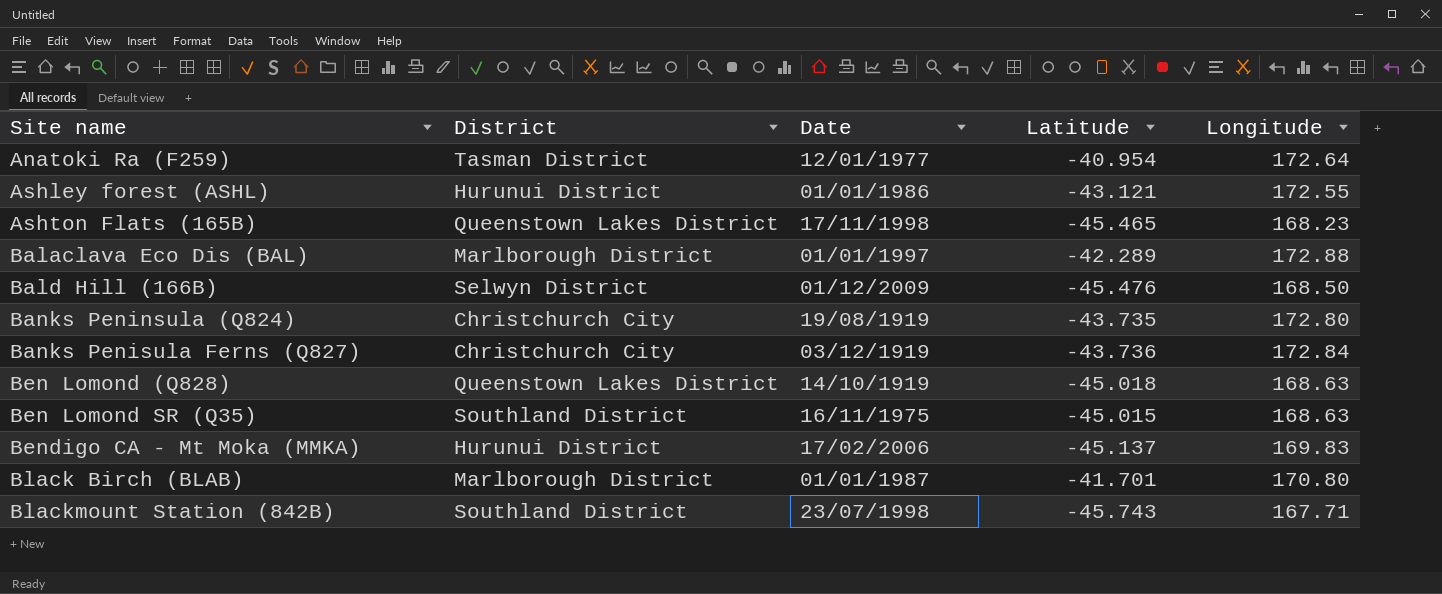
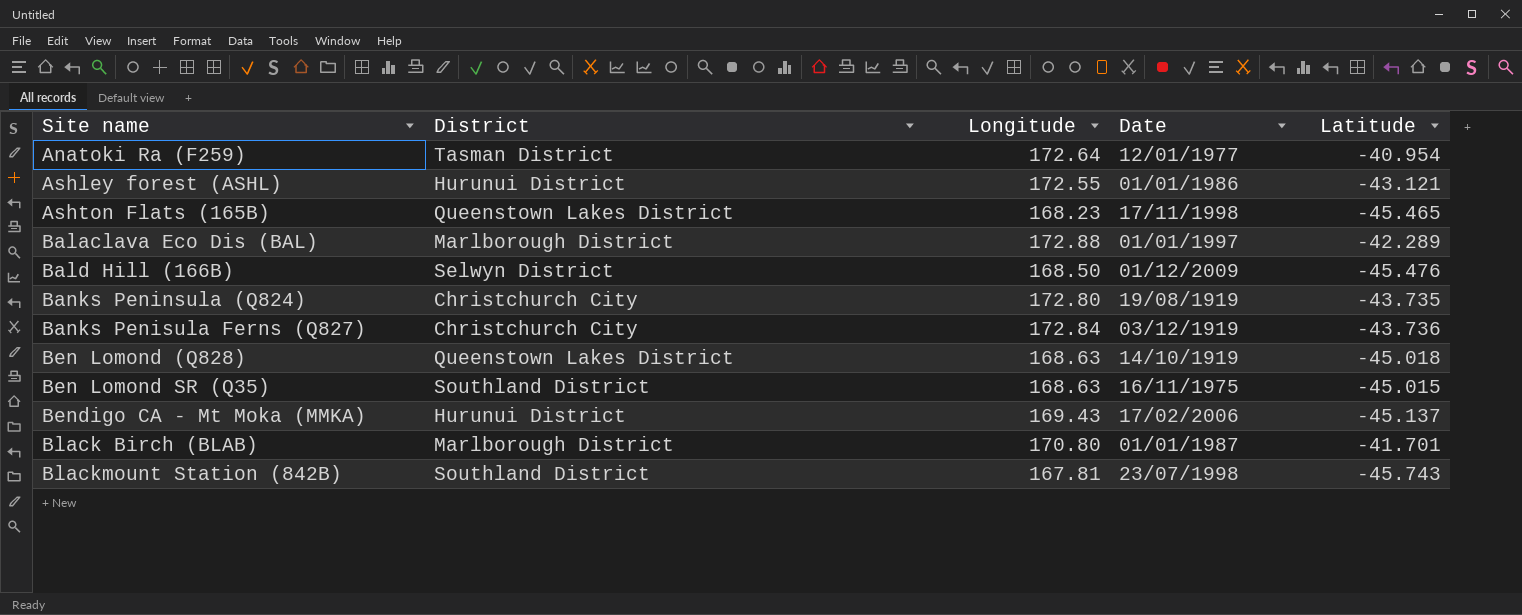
column Longitude | position: 5 -> 3
Bendigo CA - Mt Moka (MMKA) | Longitude: 169.83 -> 169.43
Blackmount Station (842B) | Longitude: 167.71 -> 167.81

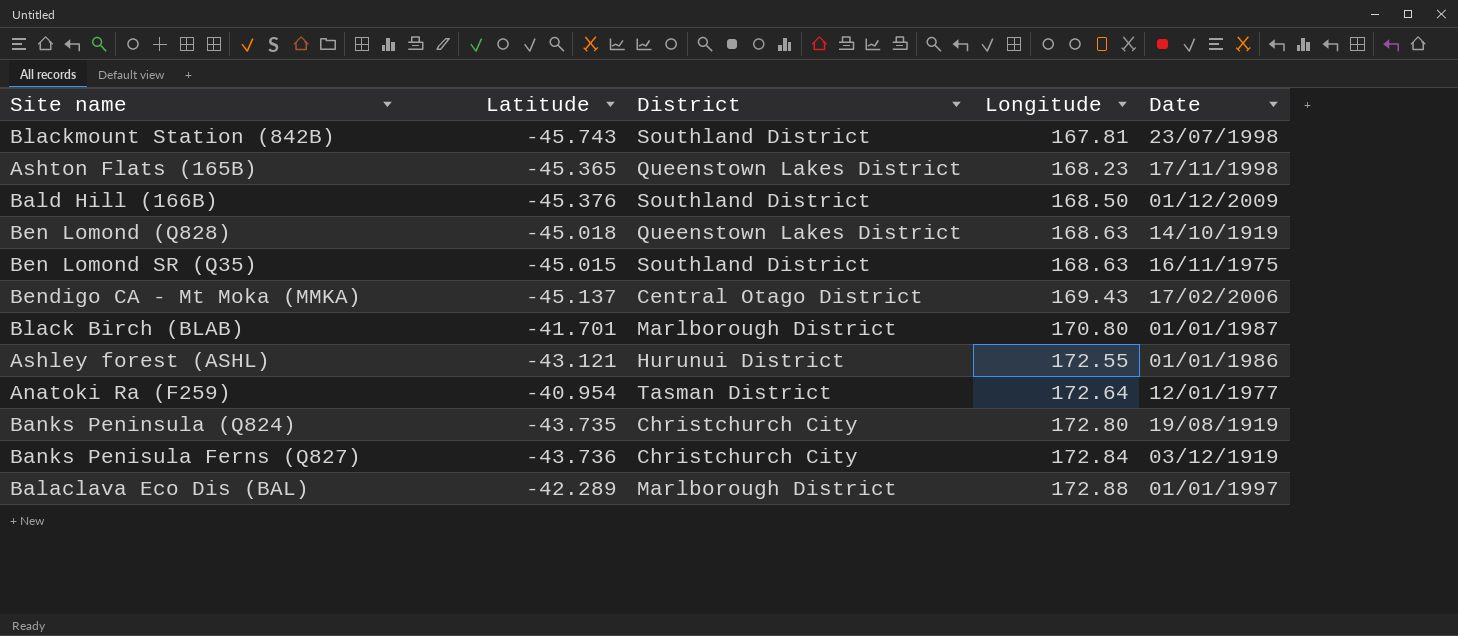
row order: Site name ascending -> Longitude ascending
column Latitude | position: 5 -> 2
Ashton Flats (165B) | Latitude: -45.465 -> -45.365
Bald Hill (166B) | Latitude: -45.476 -> -45.376
Bald Hill (166B) | District: Selwyn District -> Southland District
Bendigo CA - Mt Moka (MMKA) | District: Hurunui District -> Central Otago District

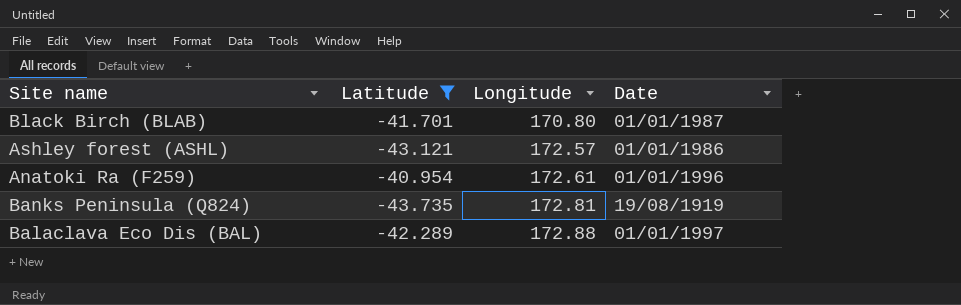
filter: none -> Latitude >= -43.735
column District | position: 3 -> none
Ashley forest (ASHL) | Longitude: 172.55 -> 172.57
Anatoki Ra (F259) | Longitude: 172.64 -> 172.61
Anatoki Ra (F259) | Date: 12/01/1977 -> 01/01/1996
Banks Peninsula (Q824) | Longitude: 172.80 -> 172.81

